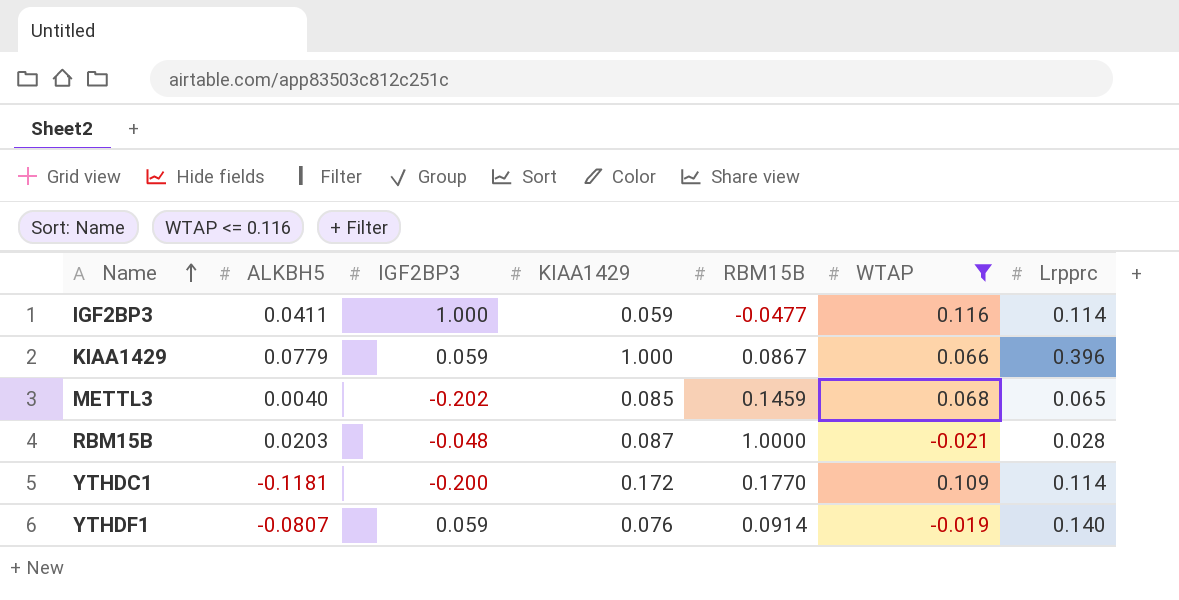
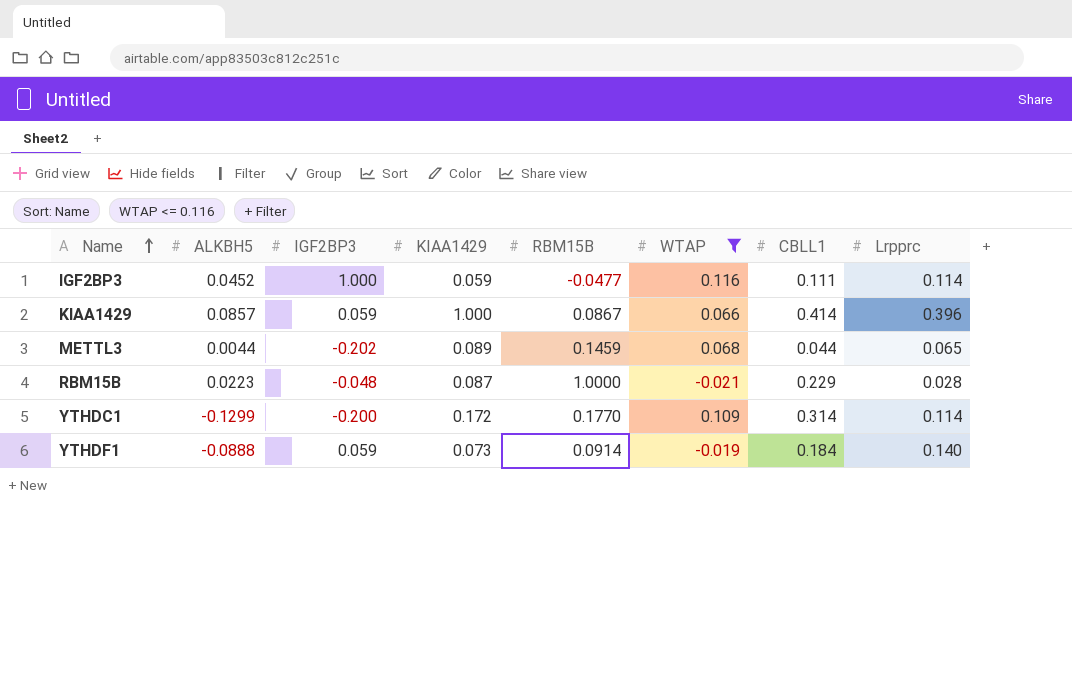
column CBLL1 | position: none -> 7
IGF2BP3 | ALKBH5: 0.0411 -> 0.0452
KIAA1429 | ALKBH5: 0.0779 -> 0.0857
METTL3 | ALKBH5: 0.0040 -> 0.0044
METTL3 | KIAA1429: 0.085 -> 0.089
RBM15B | ALKBH5: 0.0203 -> 0.0223
YTHDC1 | ALKBH5: -0.1181 -> -0.1299
YTHDF1 | ALKBH5: -0.0807 -> -0.0888
YTHDF1 | KIAA1429: 0.076 -> 0.073

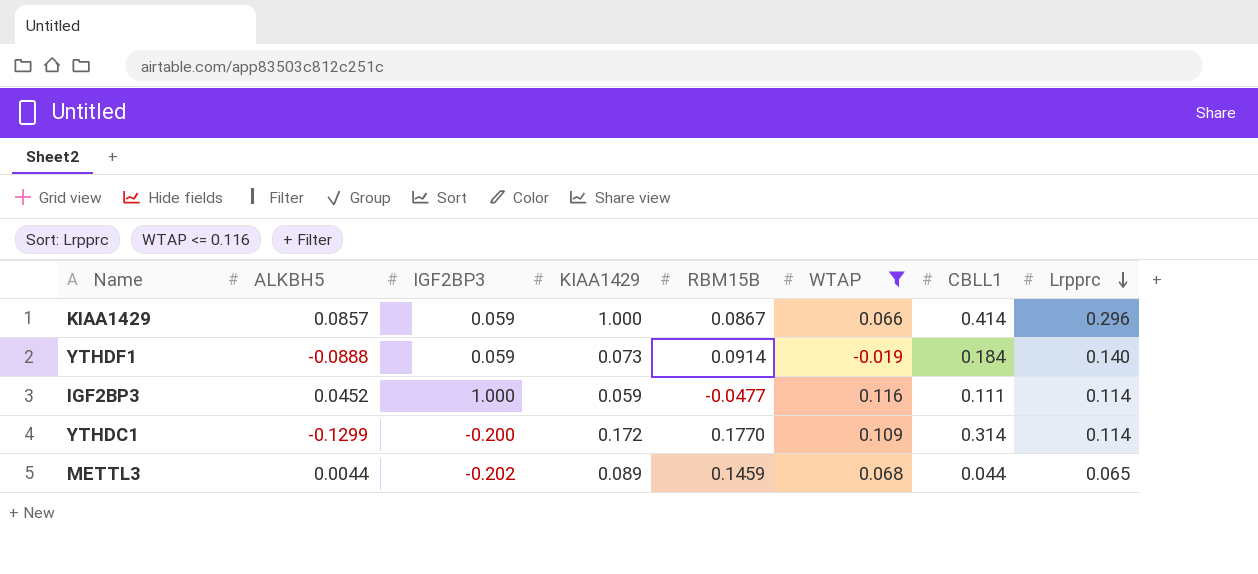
row order: Name ascending -> Lrpprc descending
row RBM15B: 0.0223 | -0.048 | 0.087 | 1.0000 | -0.021 | 0.229 | 0.028 -> none
KIAA1429 | Lrpprc: 0.396 -> 0.296

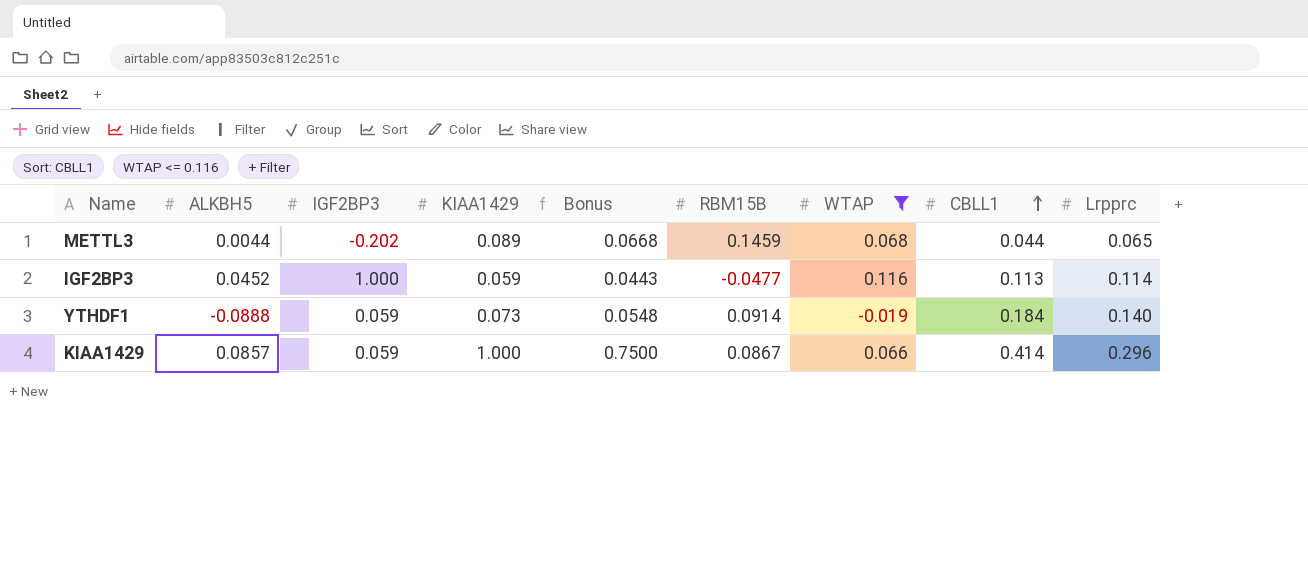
row order: Lrpprc descending -> CBLL1 ascending
column Bonus | formula: none -> [KIAA1429] * 0.75
row YTHDC1: -0.1299 | -0.200 | 0.172 | 0.1770 | 0.109 | 0.314 | 0.114 -> none
IGF2BP3 | CBLL1: 0.111 -> 0.113

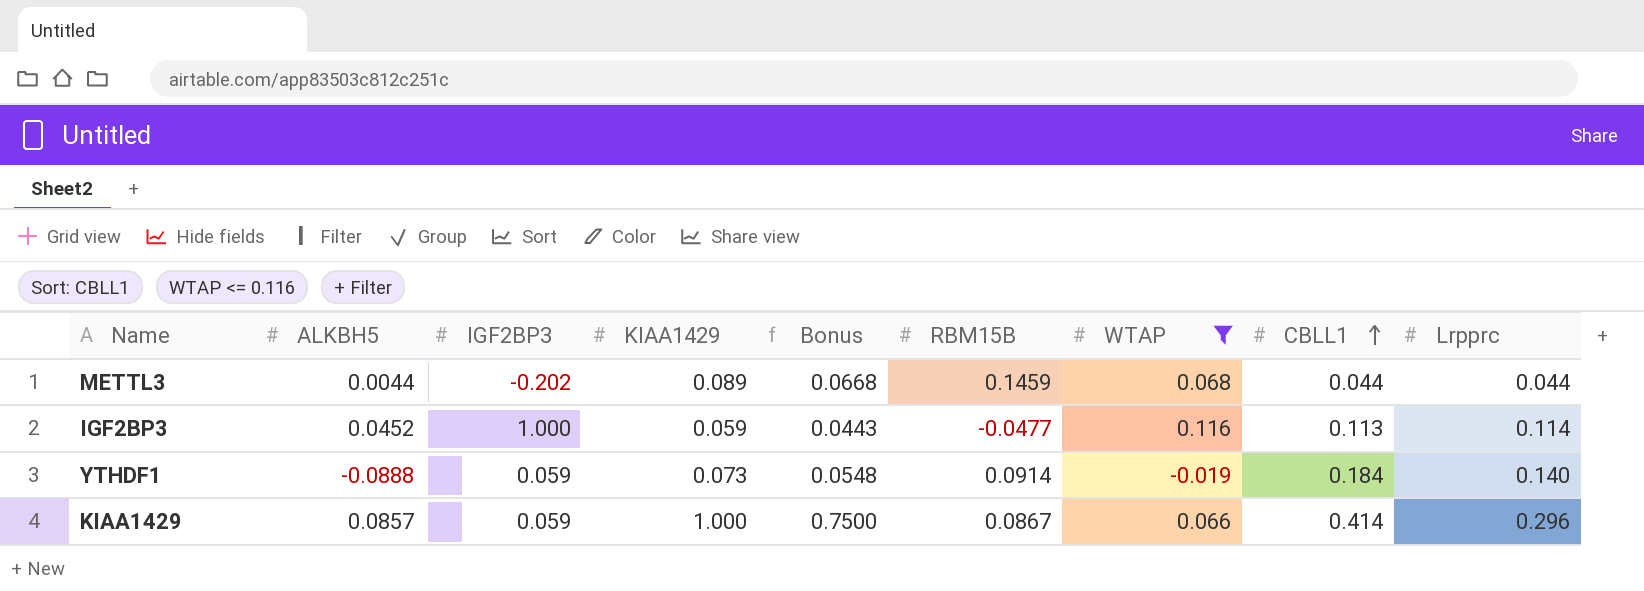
METTL3 | Lrpprc: 0.065 -> 0.044

